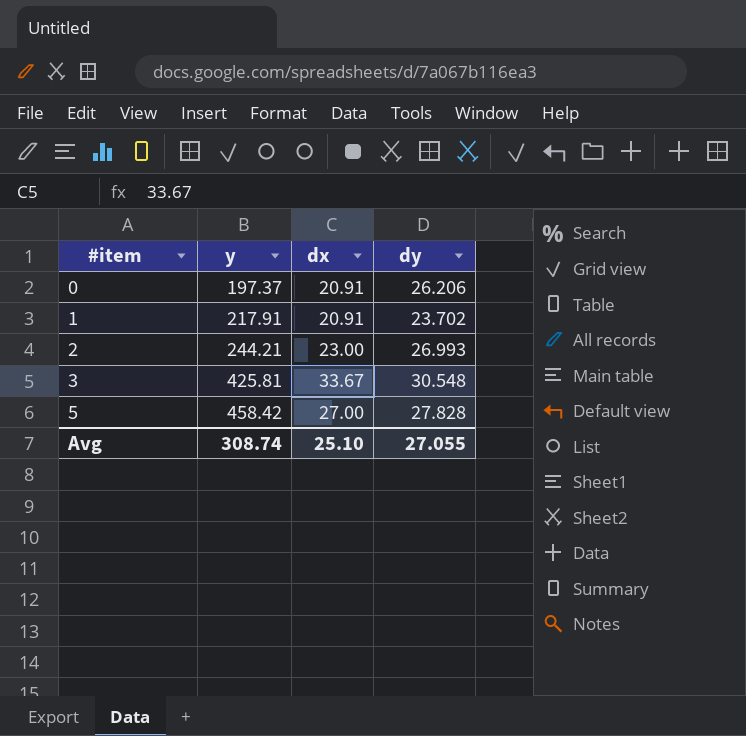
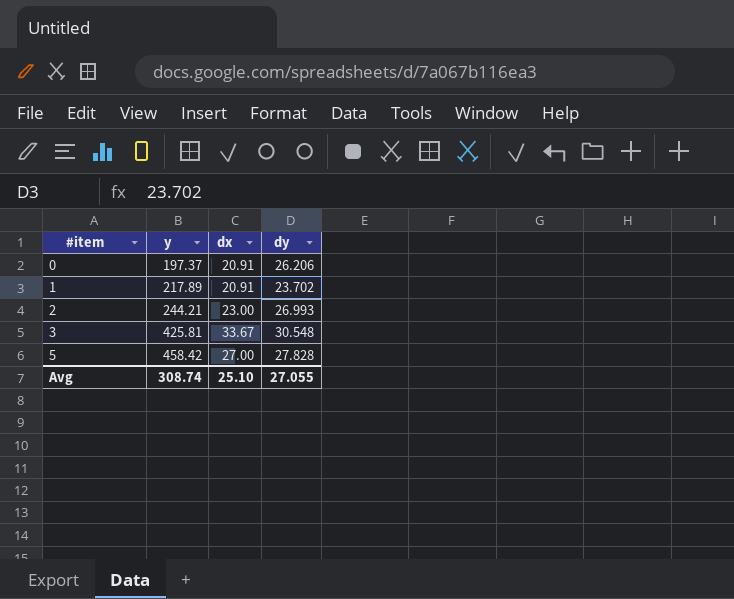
1 | y: 217.91 -> 217.89

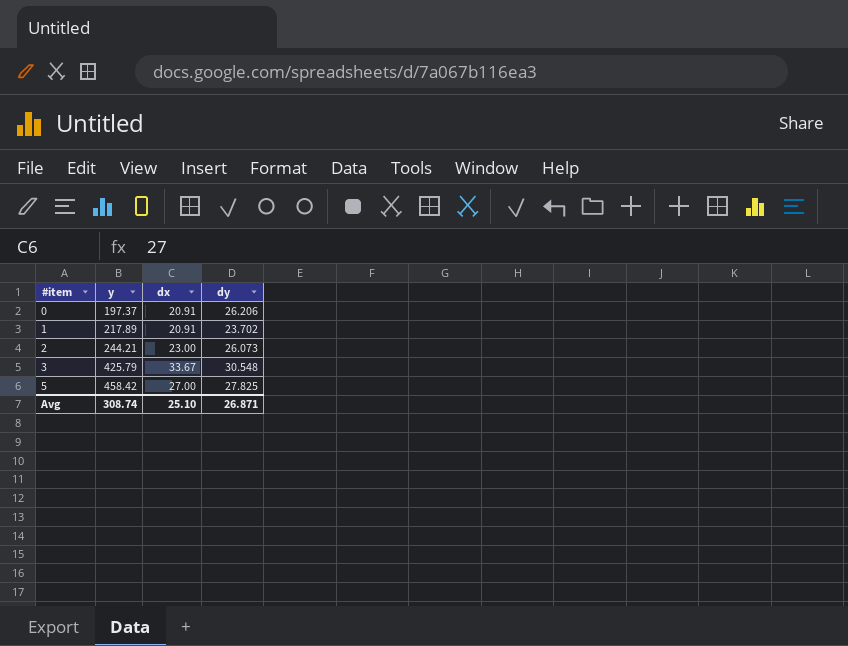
2 | dy: 26.993 -> 26.073
3 | y: 425.81 -> 425.79
5 | dy: 27.828 -> 27.825
Avg | dy: 27.055 -> 26.871

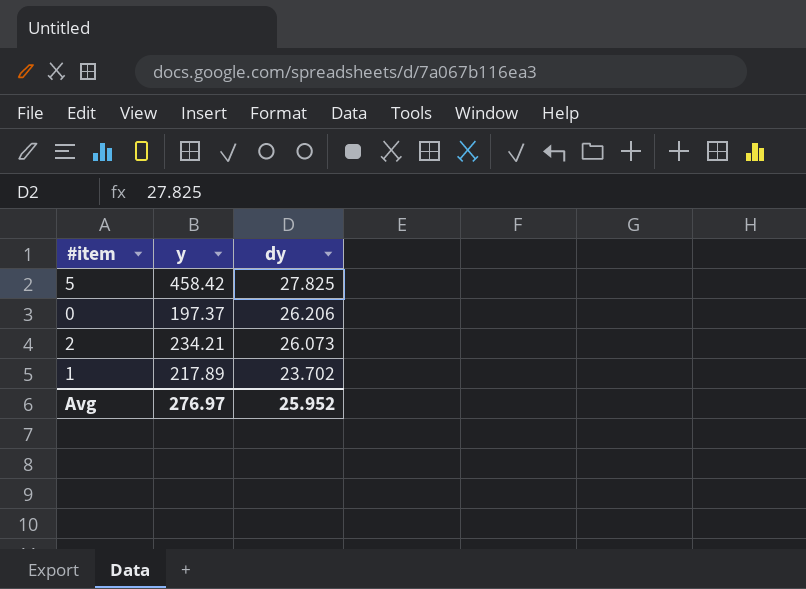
row order: #item ascending -> dy descending
column dx | position: 3 -> none
row 3: 425.79 | 33.67 | 30.548 -> none
2 | y: 244.21 -> 234.21
Avg | y: 308.74 -> 276.97
Avg | dy: 26.871 -> 25.952

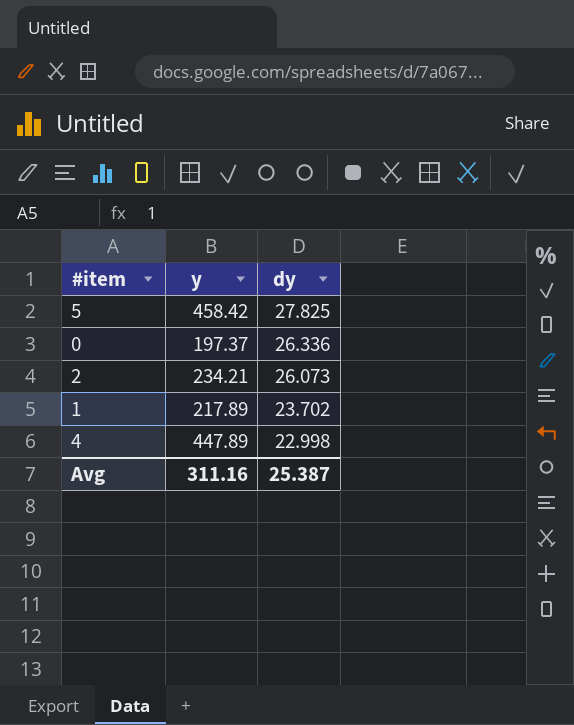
0 | dy: 26.206 -> 26.336
row 4: none -> 447.89 | 22.998
Avg | y: 276.97 -> 311.16
Avg | dy: 25.952 -> 25.387

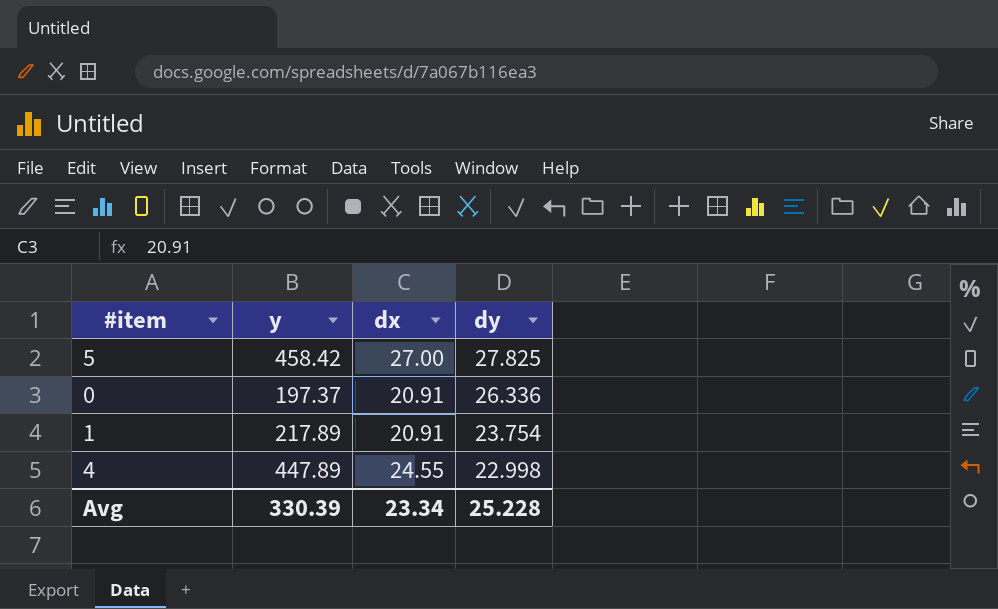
column dx | position: none -> 3
row 2: 234.21 | 26.073 -> none
1 | dy: 23.702 -> 23.754
Avg | y: 311.16 -> 330.39
Avg | dy: 25.387 -> 25.228

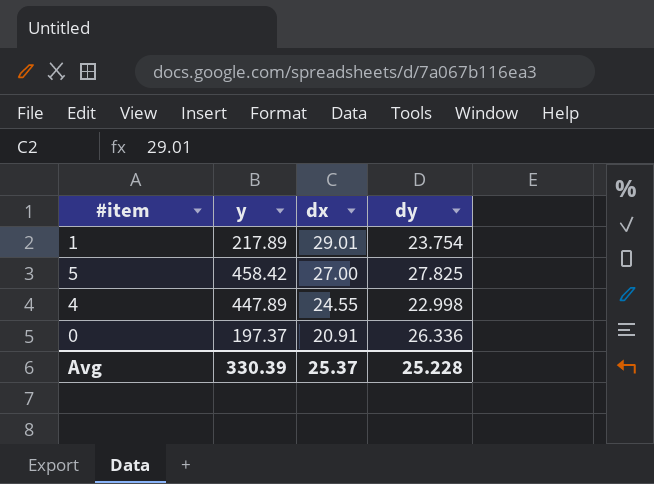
row order: dy descending -> dx descending
1 | dx: 20.91 -> 29.01
Avg | dx: 23.34 -> 25.37

